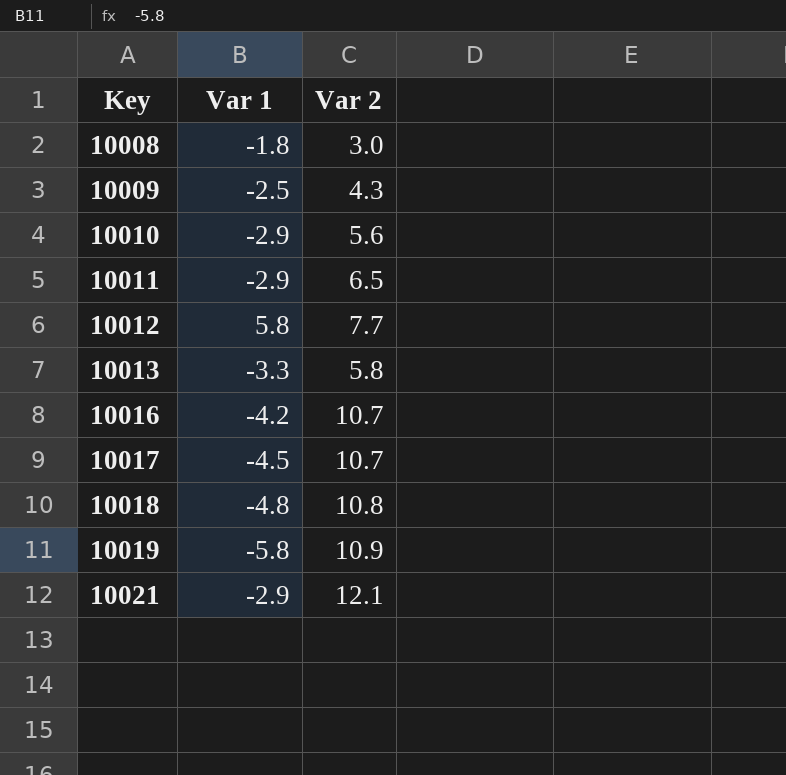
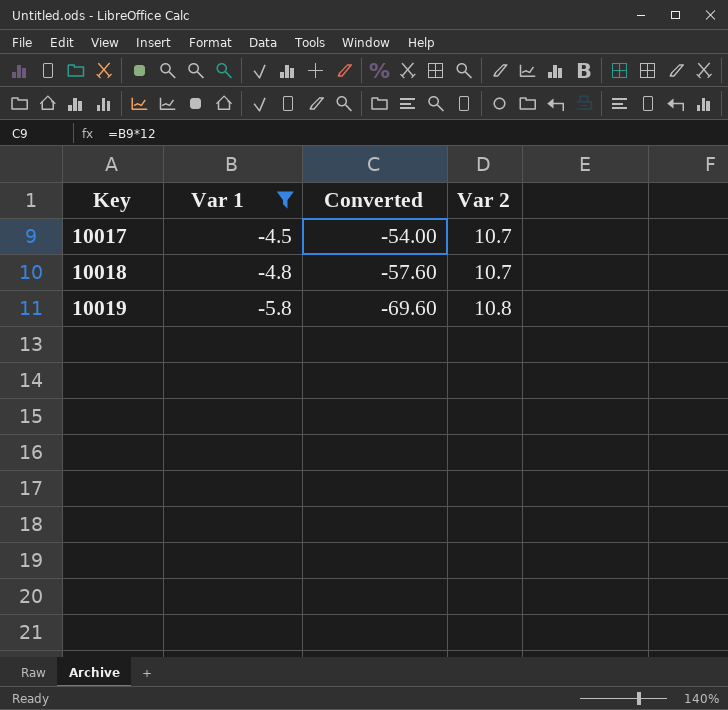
filter: none -> Var 1 <= -4.5
column Converted | formula: none -> [Var 1] * 12
10018 | Var 2: 10.8 -> 10.7
10019 | Var 2: 10.9 -> 10.8

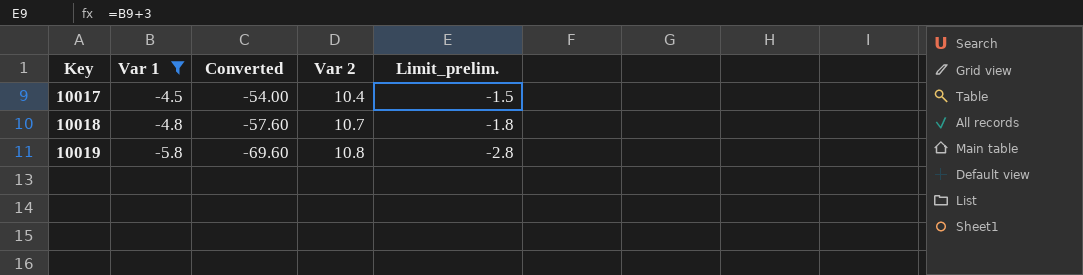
column Limit_prelim. | formula: none -> [Var 1] + 3
10017 | Var 2: 10.7 -> 10.4

